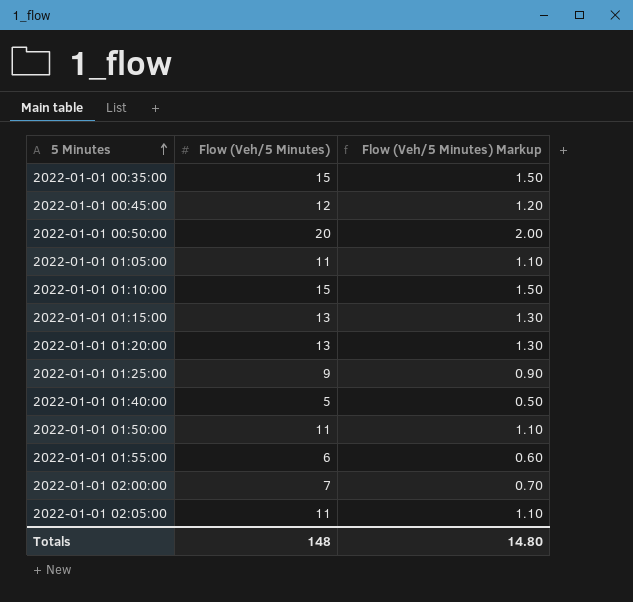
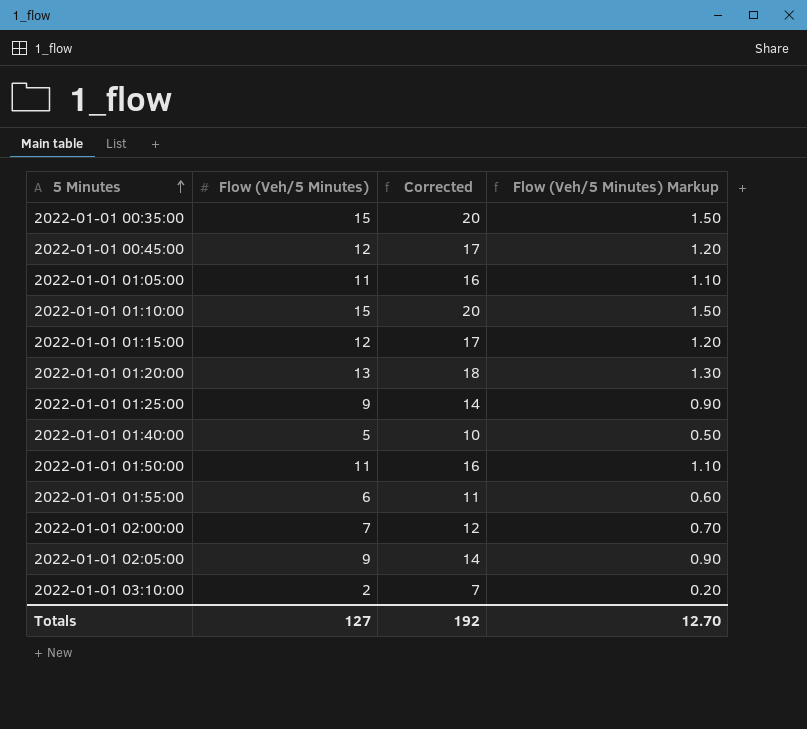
column Corrected | formula: none -> [Flow (Veh/5 Minutes)] + 5
row 2022-01-01 00:50:00: 20 | 2.00 -> none
2022-01-01 01:15:00 | Flow (Veh/5 Minutes): 13 -> 12
2022-01-01 01:15:00 | Flow (Veh/5 Minutes) Markup: 1.30 -> 1.20
2022-01-01 02:05:00 | Flow (Veh/5 Minutes): 11 -> 9
2022-01-01 02:05:00 | Flow (Veh/5 Minutes) Markup: 1.10 -> 0.90
row 2022-01-01 03:10:00: none -> 2 | 7 | 0.20
Totals | Flow (Veh/5 Minutes): 148 -> 127
Totals | Flow (Veh/5 Minutes) Markup: 14.80 -> 12.70

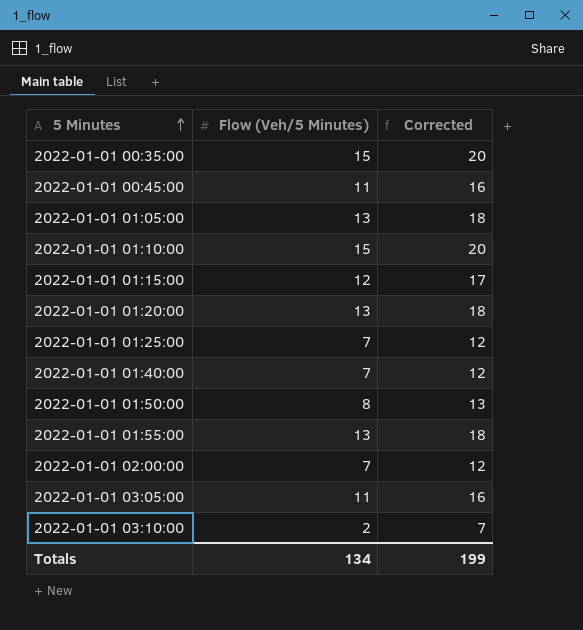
column Flow (Veh/5 Minutes) Markup | formula: [Flow (Veh/5 Minutes)] * 0.1 -> none
row 2022-01-01 02:05:00: 9 | 14 | 0.90 -> none
2022-01-01 00:45:00 | Flow (Veh/5 Minutes): 12 -> 11
2022-01-01 00:45:00 | Corrected: 17 -> 16
2022-01-01 01:05:00 | Flow (Veh/5 Minutes): 11 -> 13
2022-01-01 01:05:00 | Corrected: 16 -> 18
2022-01-01 01:25:00 | Flow (Veh/5 Minutes): 9 -> 7
2022-01-01 01:25:00 | Corrected: 14 -> 12
2022-01-01 01:40:00 | Flow (Veh/5 Minutes): 5 -> 7
2022-01-01 01:40:00 | Corrected: 10 -> 12
2022-01-01 01:50:00 | Flow (Veh/5 Minutes): 11 -> 8
2022-01-01 01:50:00 | Corrected: 16 -> 13
2022-01-01 01:55:00 | Flow (Veh/5 Minutes): 6 -> 13
2022-01-01 01:55:00 | Corrected: 11 -> 18
row 2022-01-01 03:05:00: none -> 11 | 16
Totals | Flow (Veh/5 Minutes): 127 -> 134
Totals | Corrected: 192 -> 199

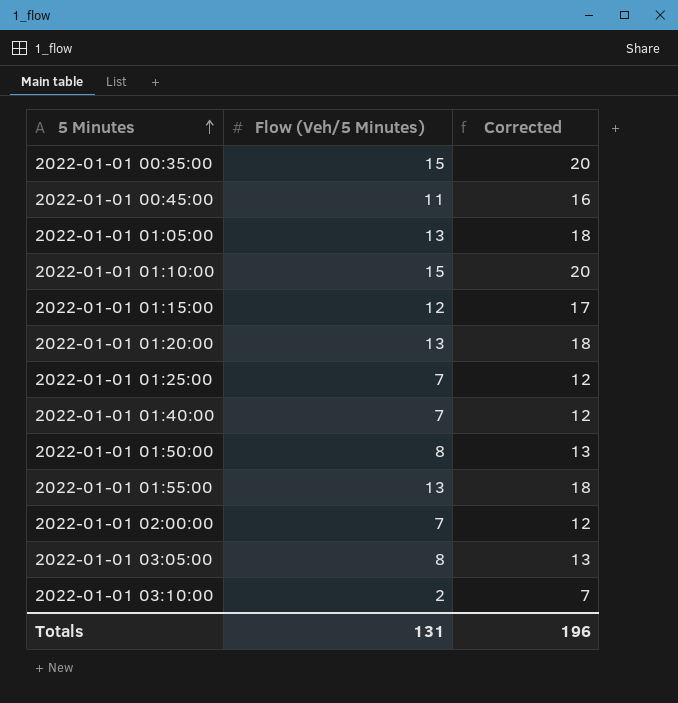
2022-01-01 03:05:00 | Flow (Veh/5 Minutes): 11 -> 8
2022-01-01 03:05:00 | Corrected: 16 -> 13
Totals | Flow (Veh/5 Minutes): 134 -> 131
Totals | Corrected: 199 -> 196

